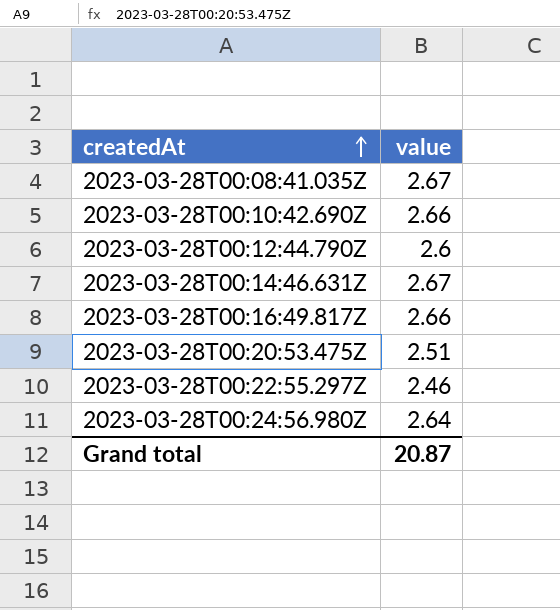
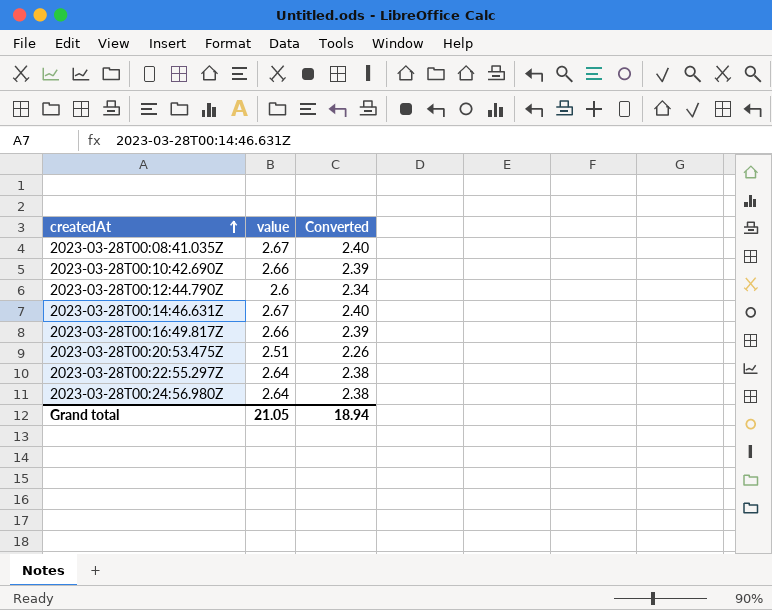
column Converted | formula: none -> [value] * 0.9
2023-03-28T00:22:55.297Z | value: 2.46 -> 2.64
Grand total | value: 20.87 -> 21.05

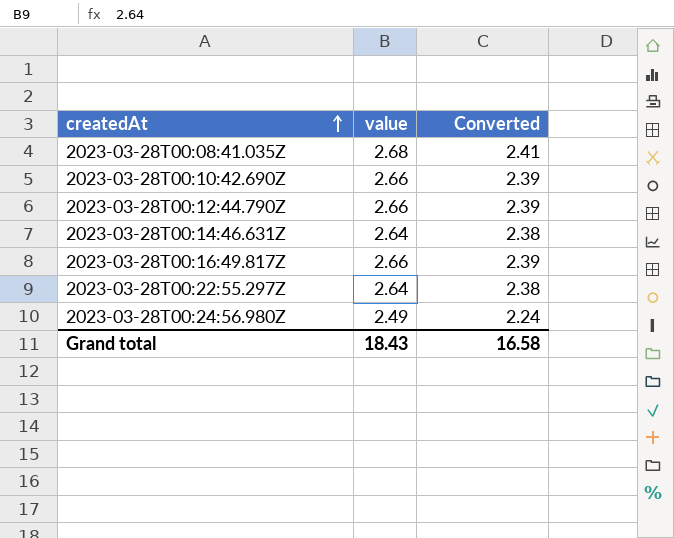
row 2023-03-28T00:20:53.475Z: 2.51 | 2.26 -> none
2023-03-28T00:08:41.035Z | value: 2.67 -> 2.68
2023-03-28T00:08:41.035Z | Converted: 2.40 -> 2.41
2023-03-28T00:12:44.790Z | value: 2.6 -> 2.66
2023-03-28T00:12:44.790Z | Converted: 2.34 -> 2.39
2023-03-28T00:14:46.631Z | value: 2.67 -> 2.64
2023-03-28T00:14:46.631Z | Converted: 2.40 -> 2.38
2023-03-28T00:24:56.980Z | value: 2.64 -> 2.49
2023-03-28T00:24:56.980Z | Converted: 2.38 -> 2.24
Grand total | value: 21.05 -> 18.43
Grand total | Converted: 18.94 -> 16.58

